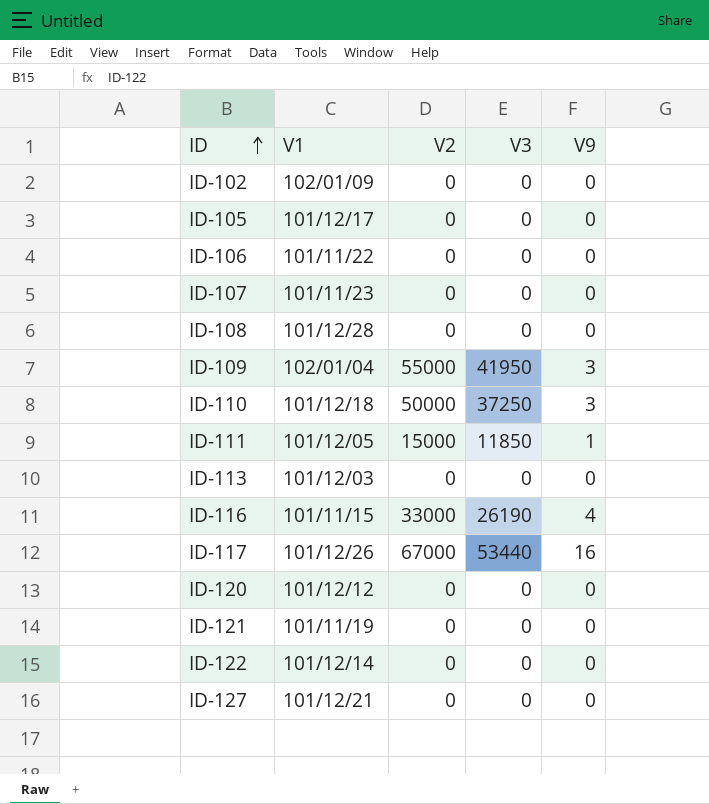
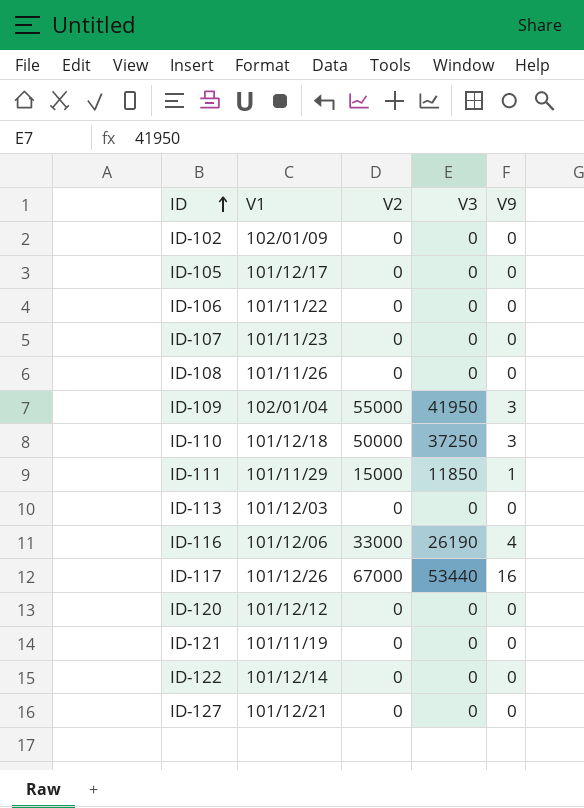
ID-108 | V1: 101/12/28 -> 101/11/26
ID-111 | V1: 101/12/05 -> 101/11/29
ID-116 | V1: 101/11/15 -> 101/12/06

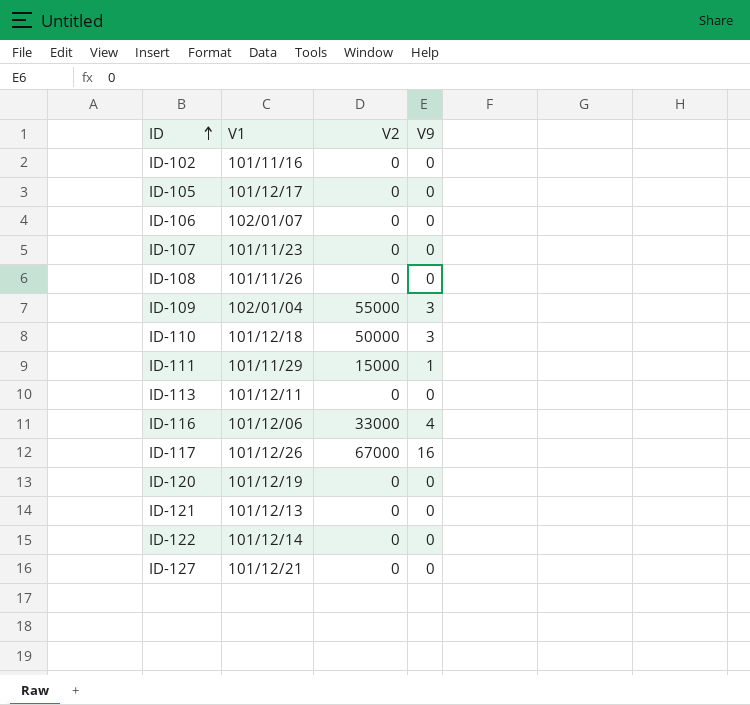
column V3 | position: 4 -> none
ID-102 | V1: 102/01/09 -> 101/11/16
ID-106 | V1: 101/11/22 -> 102/01/07
ID-113 | V1: 101/12/03 -> 101/12/11
ID-120 | V1: 101/12/12 -> 101/12/19
ID-121 | V1: 101/11/19 -> 101/12/13

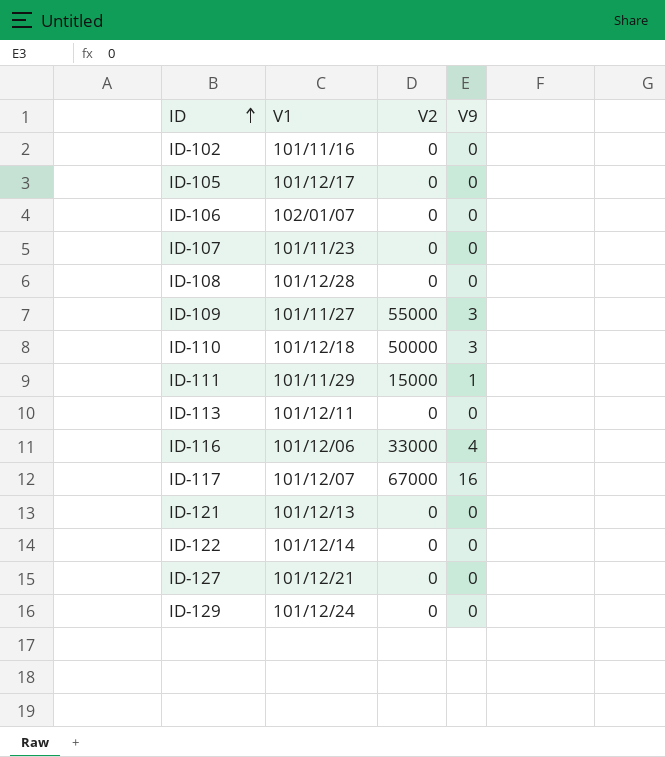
row ID-120: 101/12/19 | 0 | 0 -> none
ID-108 | V1: 101/11/26 -> 101/12/28
ID-109 | V1: 102/01/04 -> 101/11/27
ID-117 | V1: 101/12/26 -> 101/12/07
row ID-129: none -> 101/12/24 | 0 | 0

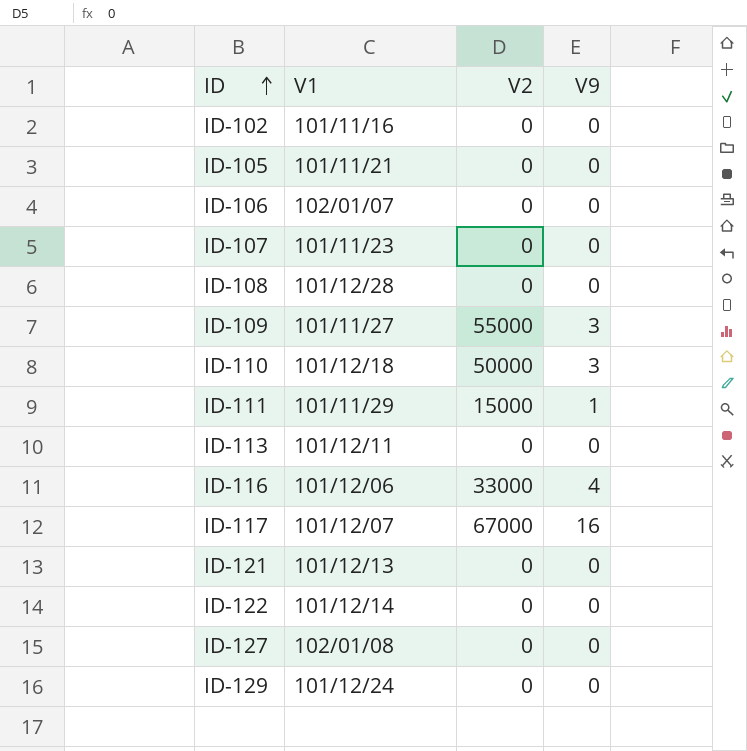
ID-105 | V1: 101/12/17 -> 101/11/21
ID-127 | V1: 101/12/21 -> 102/01/08

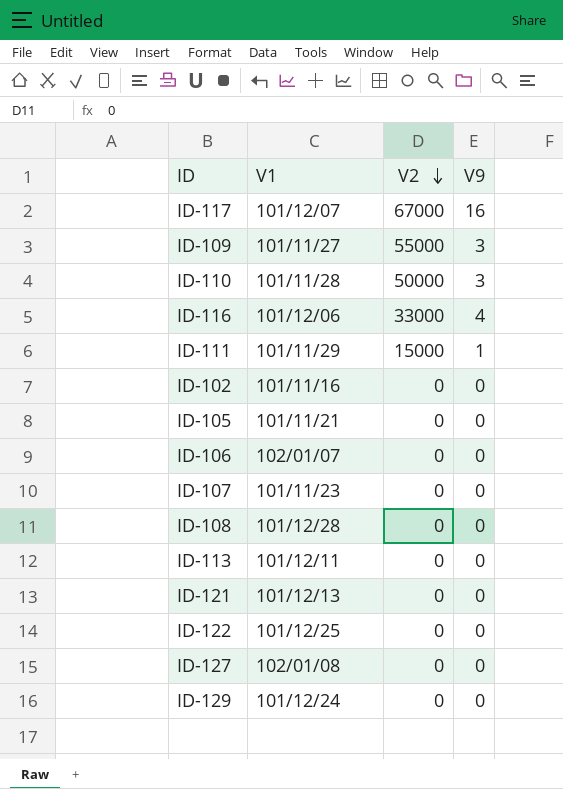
row order: ID ascending -> V2 descending
ID-110 | V1: 101/12/18 -> 101/11/28
ID-122 | V1: 101/12/14 -> 101/12/25

